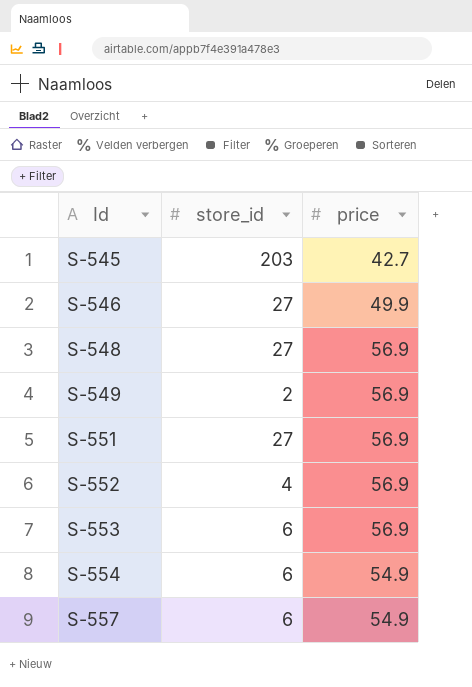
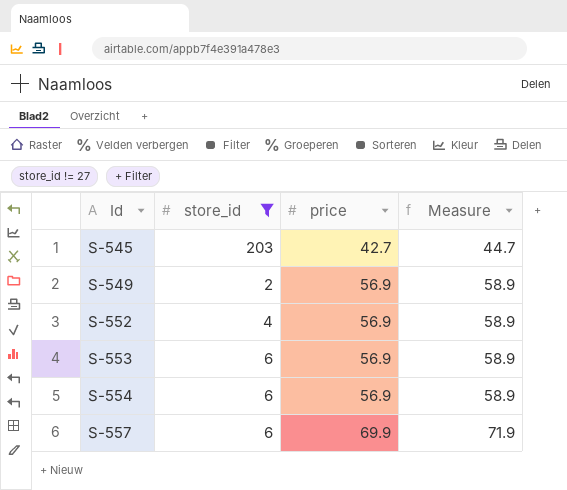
filter: none -> store_id != 27
column Measure | formula: none -> [price] + 2
S-554 | price: 54.9 -> 56.9
S-557 | price: 54.9 -> 69.9

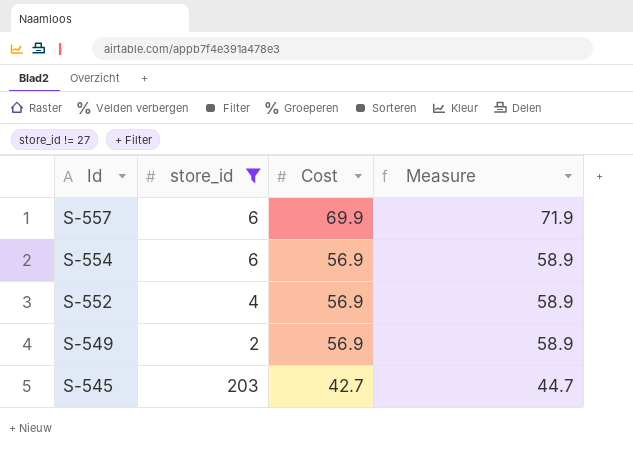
row order: Id ascending -> Id descending
column name: price -> Cost
row S-553: 6 | 56.9 | 58.9 -> none

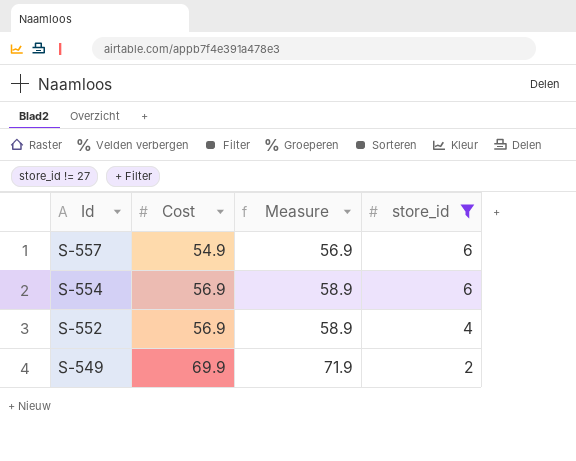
column store_id | position: 2 -> 4
row S-545: 203 | 42.7 | 44.7 -> none
S-557 | Cost: 69.9 -> 54.9
S-557 | Measure: 71.9 -> 56.9
S-549 | Cost: 56.9 -> 69.9
S-549 | Measure: 58.9 -> 71.9

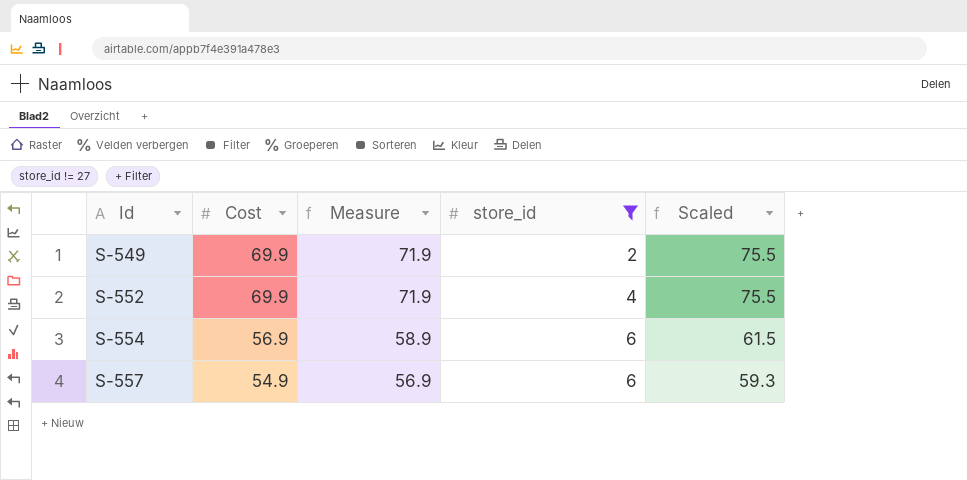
row order: Id descending -> Id ascending
column Scaled | formula: none -> [Cost] * 1.08
S-552 | Cost: 56.9 -> 69.9
S-552 | Measure: 58.9 -> 71.9

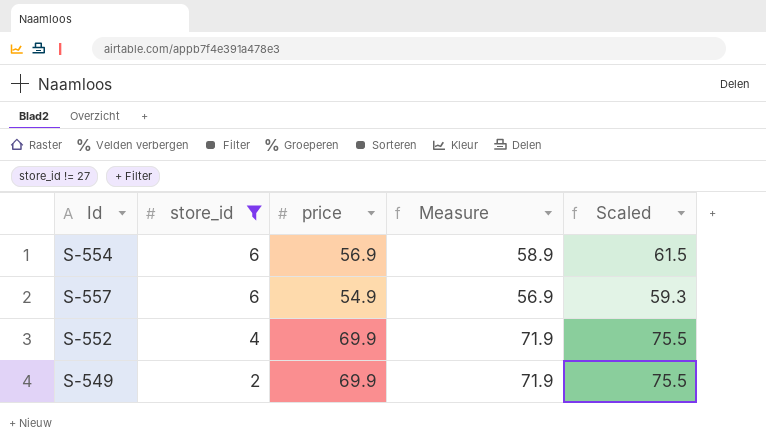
row order: Id ascending -> store_id descending
column store_id | position: 4 -> 2
column name: Cost -> price

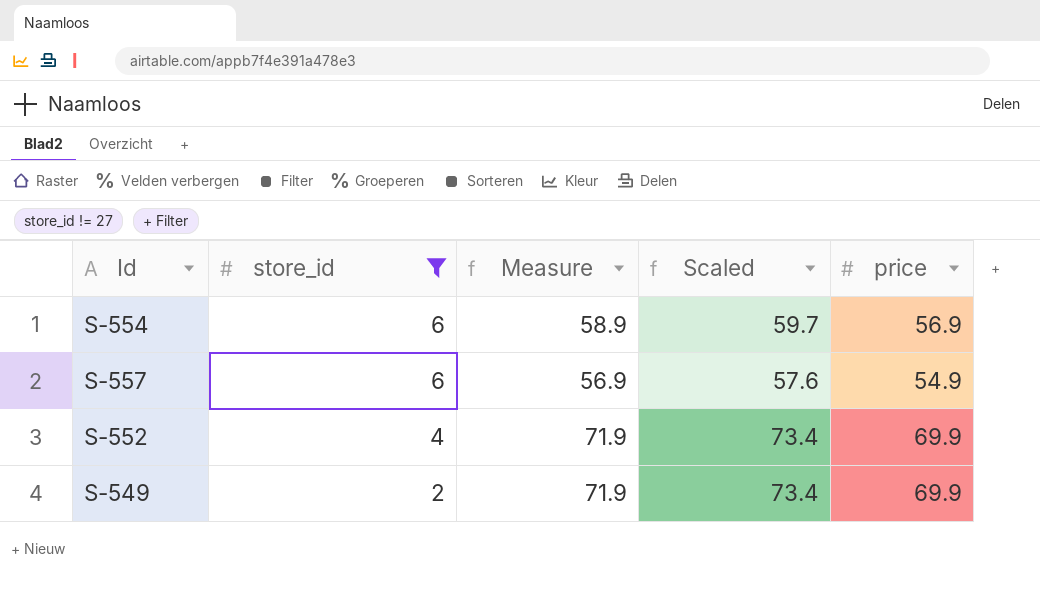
column Scaled | formula: [price] * 1.08 -> [price] * 1.05
column price | position: 3 -> 5

